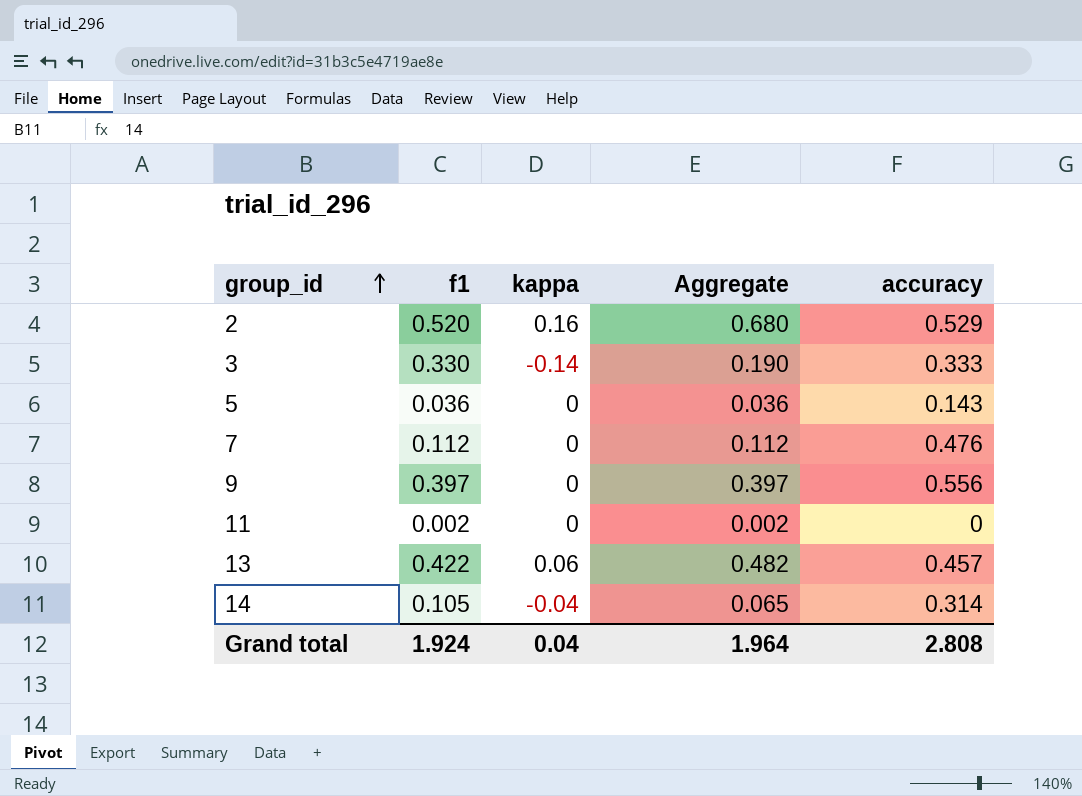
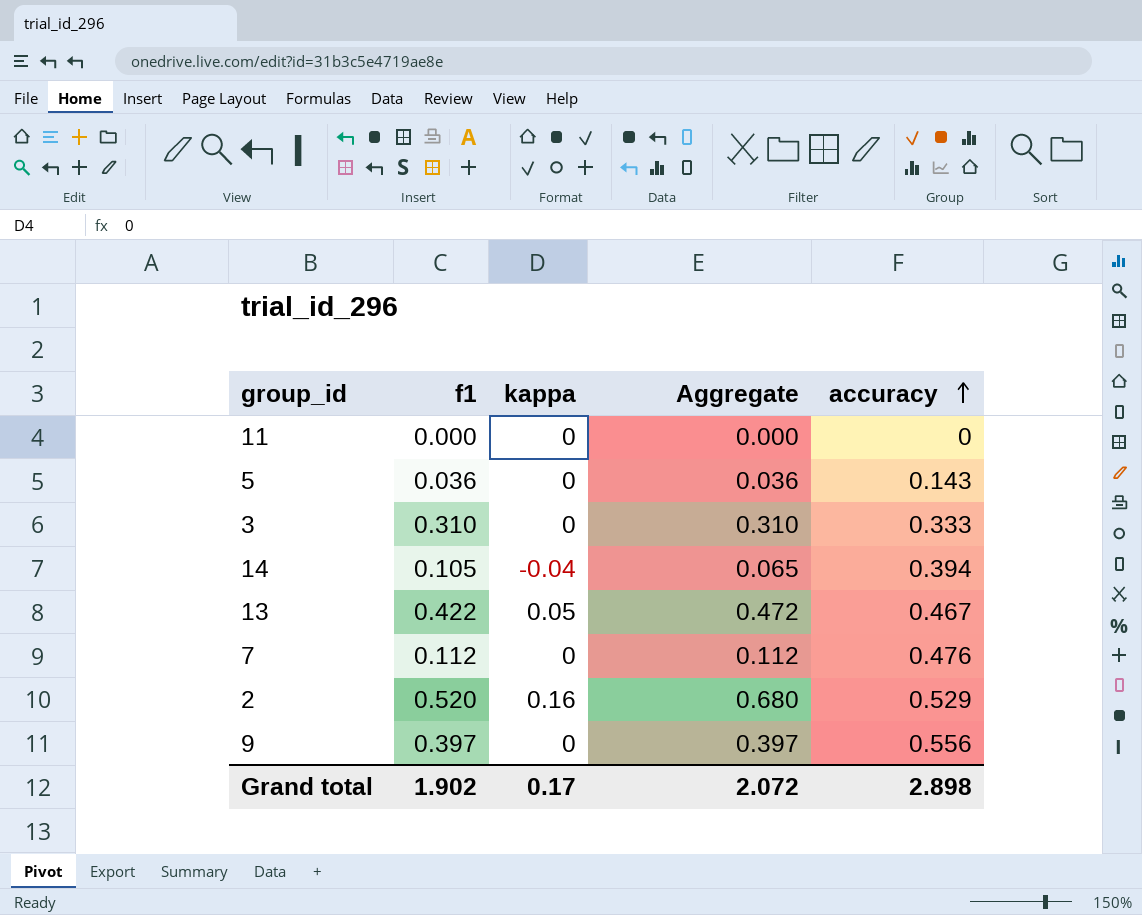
row order: group_id ascending -> accuracy ascending
11 | f1: 0.002 -> 0.000
11 | Aggregate: 0.002 -> 0.000
3 | f1: 0.330 -> 0.310
3 | kappa: -0.14 -> 0
3 | Aggregate: 0.190 -> 0.310
14 | accuracy: 0.314 -> 0.394
13 | kappa: 0.06 -> 0.05
13 | Aggregate: 0.482 -> 0.472
13 | accuracy: 0.457 -> 0.467
Grand total | f1: 1.924 -> 1.902
Grand total | kappa: 0.04 -> 0.17
Grand total | Aggregate: 1.964 -> 2.072
Grand total | accuracy: 2.808 -> 2.898

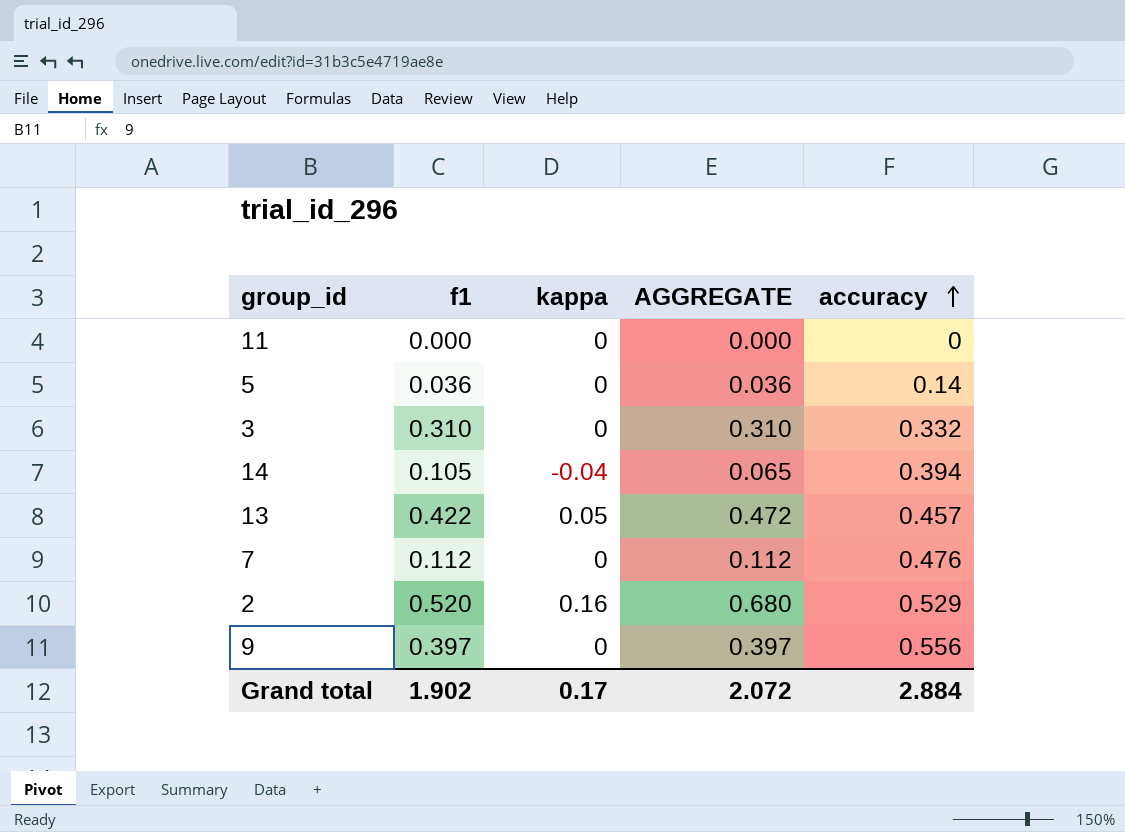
column name: Aggregate -> AGGREGATE
5 | accuracy: 0.143 -> 0.14
3 | accuracy: 0.333 -> 0.332
13 | accuracy: 0.467 -> 0.457
Grand total | accuracy: 2.898 -> 2.884

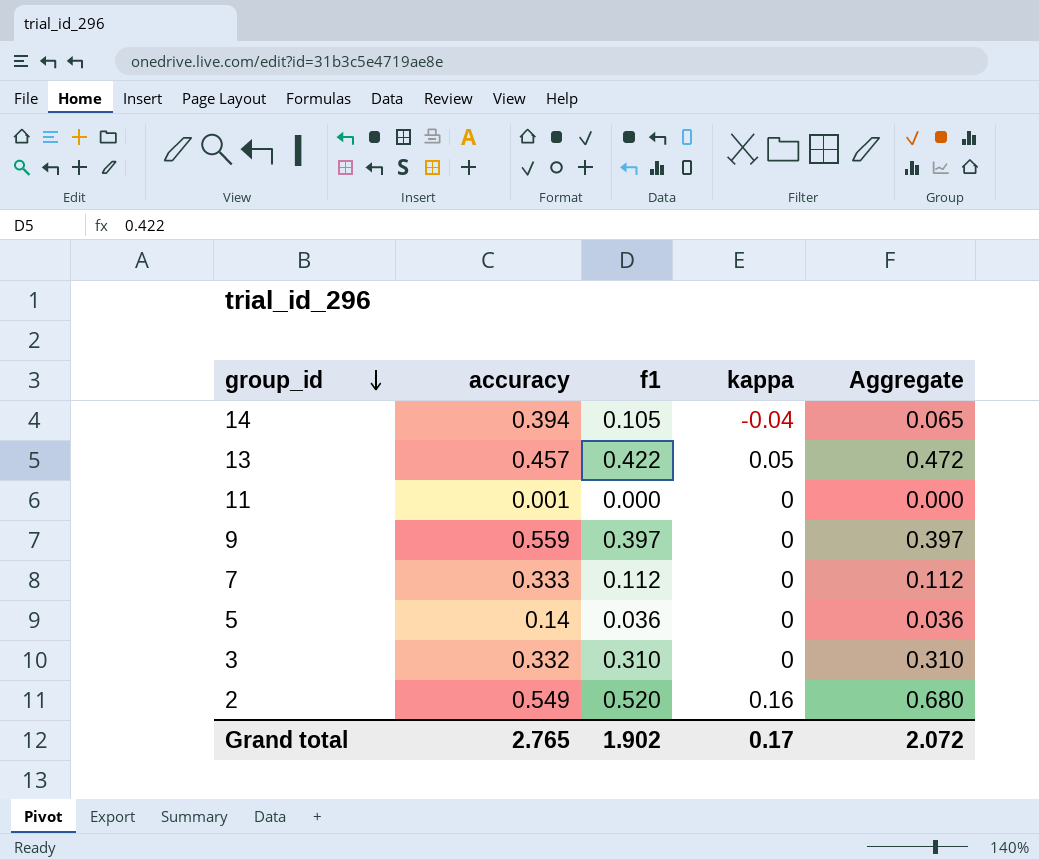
row order: accuracy ascending -> group_id descending
column accuracy | position: 5 -> 2
column name: AGGREGATE -> Aggregate
11 | accuracy: 0 -> 0.001
9 | accuracy: 0.556 -> 0.559
7 | accuracy: 0.476 -> 0.333
2 | accuracy: 0.529 -> 0.549
Grand total | accuracy: 2.884 -> 2.765

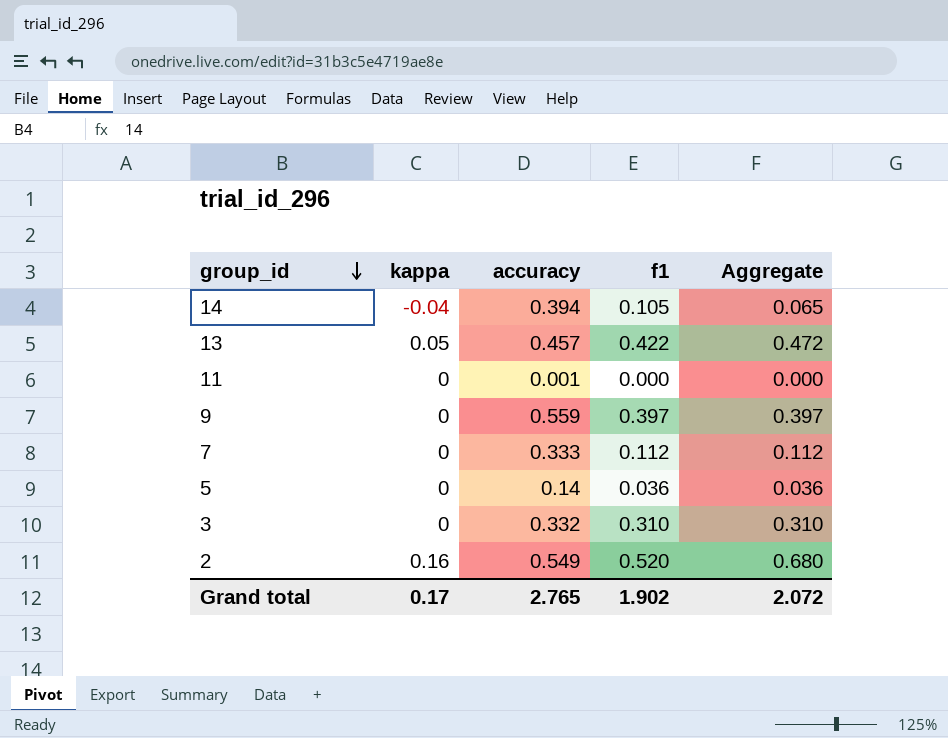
column kappa | position: 4 -> 2

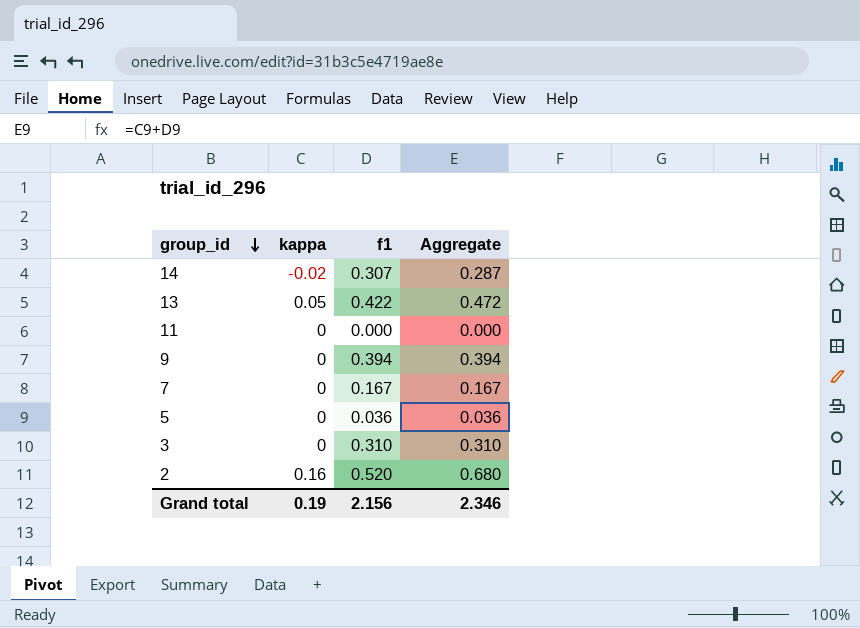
column accuracy | position: 3 -> none
14 | kappa: -0.04 -> -0.02
14 | f1: 0.105 -> 0.307
14 | Aggregate: 0.065 -> 0.287
9 | f1: 0.397 -> 0.394
9 | Aggregate: 0.397 -> 0.394
7 | f1: 0.112 -> 0.167
7 | Aggregate: 0.112 -> 0.167
Grand total | kappa: 0.17 -> 0.19
Grand total | f1: 1.902 -> 2.156
Grand total | Aggregate: 2.072 -> 2.346

